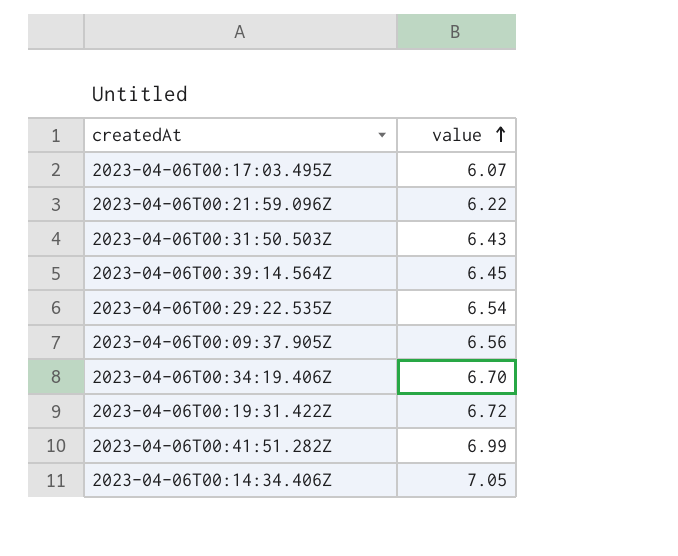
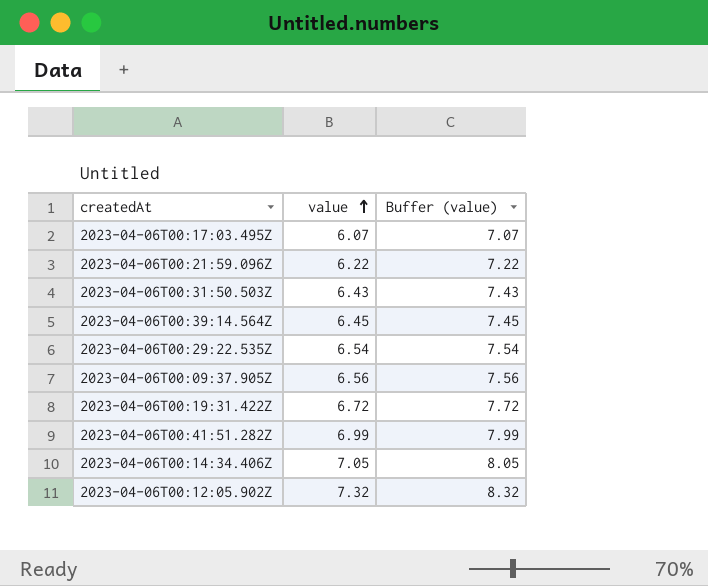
column Buffer (value) | formula: none -> [value] + 1
row 2023-04-06T00:34:19.406Z: 6.70 -> none
row 2023-04-06T00:12:05.902Z: none -> 7.32 | 8.32

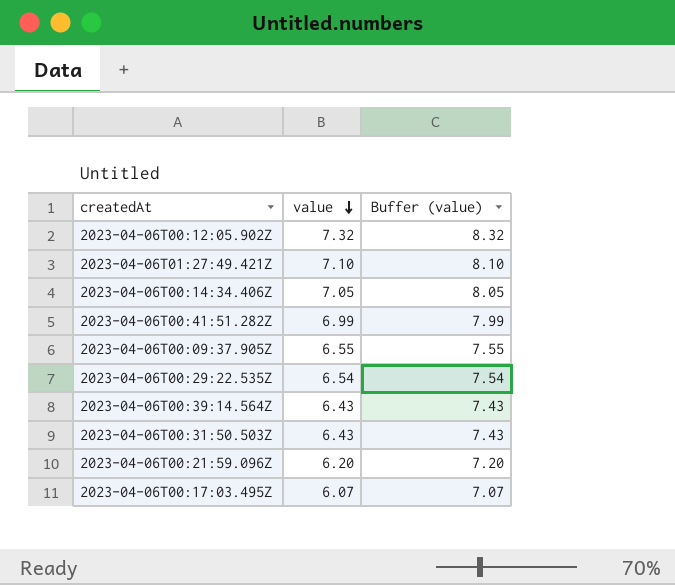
row order: value ascending -> value descending
row 2023-04-06T00:19:31.422Z: 6.72 | 7.72 -> none
row 2023-04-06T01:27:49.421Z: none -> 7.10 | 8.10
2023-04-06T00:09:37.905Z | value: 6.56 -> 6.55
2023-04-06T00:09:37.905Z | Buffer (value): 7.56 -> 7.55
2023-04-06T00:39:14.564Z | value: 6.45 -> 6.43
2023-04-06T00:39:14.564Z | Buffer (value): 7.45 -> 7.43
2023-04-06T00:21:59.096Z | value: 6.22 -> 6.20
2023-04-06T00:21:59.096Z | Buffer (value): 7.22 -> 7.20

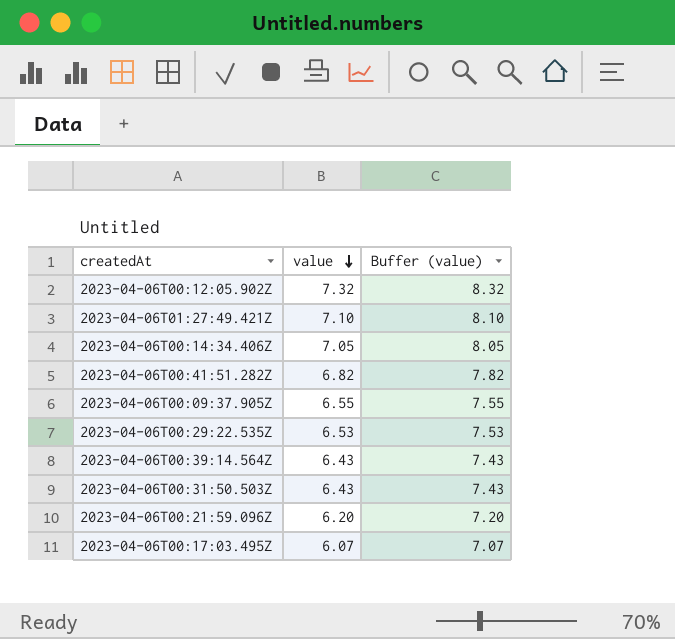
2023-04-06T00:41:51.282Z | value: 6.99 -> 6.82
2023-04-06T00:41:51.282Z | Buffer (value): 7.99 -> 7.82
2023-04-06T00:29:22.535Z | value: 6.54 -> 6.53
2023-04-06T00:29:22.535Z | Buffer (value): 7.54 -> 7.53

